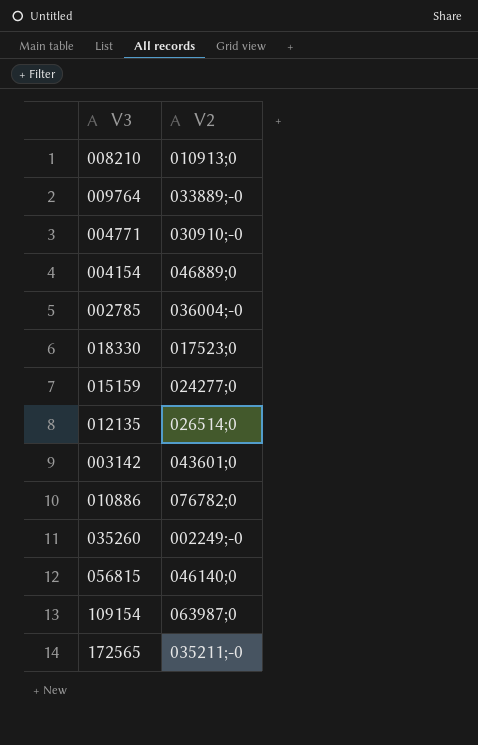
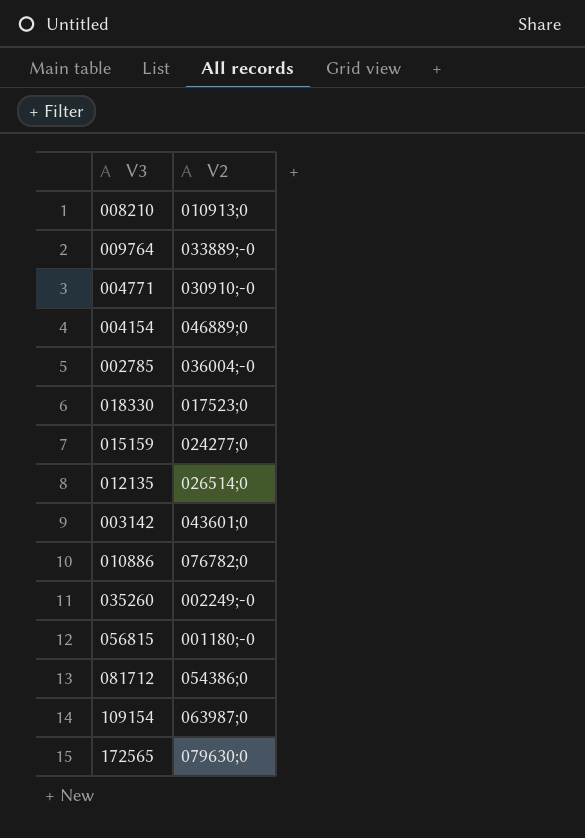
056815 | V2: 046140;0 -> 001180;-0
row 081712: none -> 054386;0
172565 | V2: 035211;-0 -> 079630;0

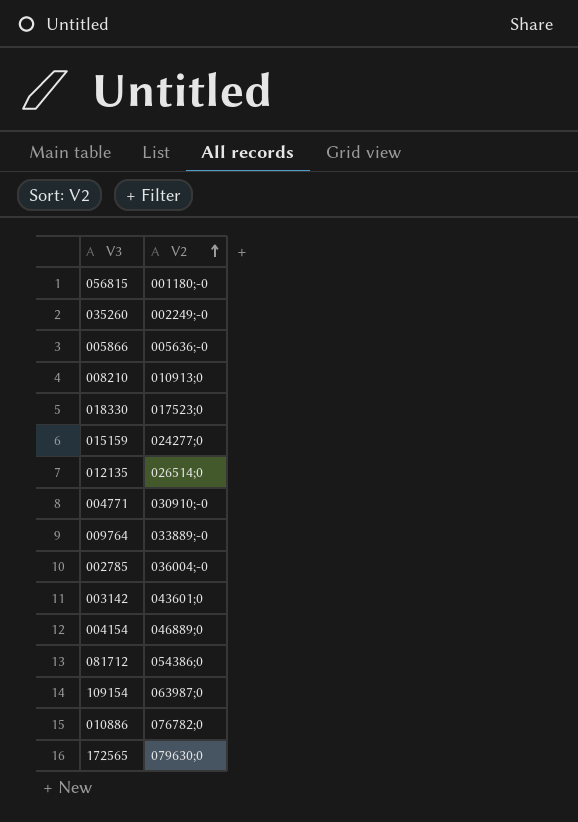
row order: none -> V2 ascending
row 005866: none -> 005636;-0

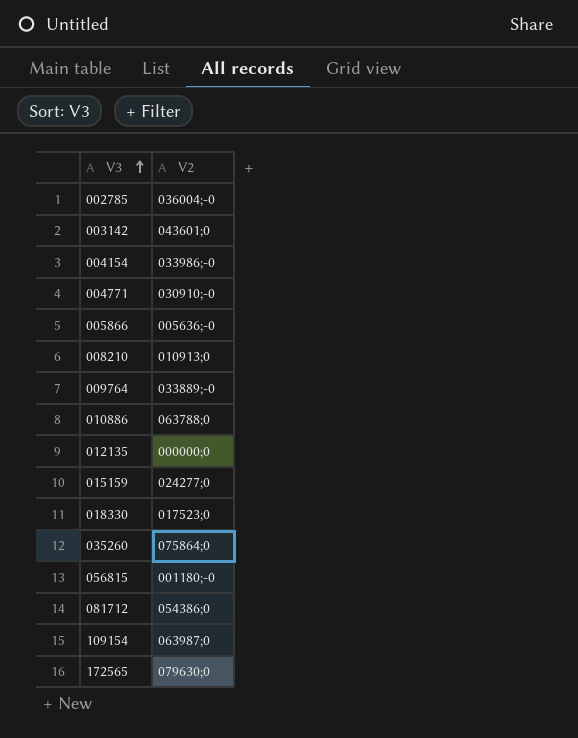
row order: V2 ascending -> V3 ascending
004154 | V2: 046889;0 -> 033986;-0
010886 | V2: 076782;0 -> 063788;0
012135 | V2: 026514;0 -> 000000;0
035260 | V2: 002249;-0 -> 075864;0

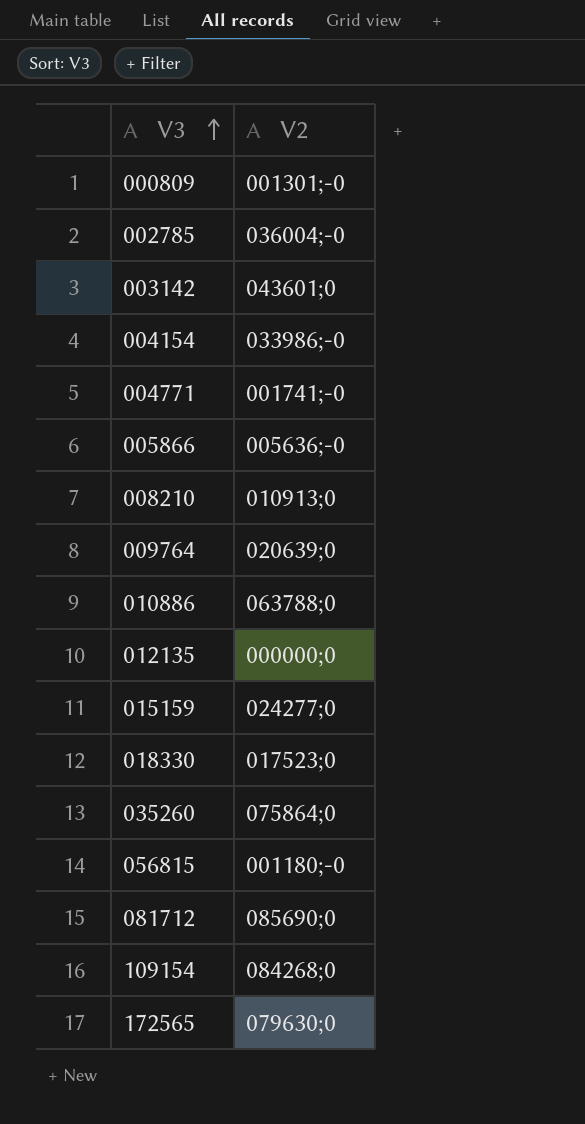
row 000809: none -> 001301;-0
004771 | V2: 030910;-0 -> 001741;-0
009764 | V2: 033889;-0 -> 020639;0
081712 | V2: 054386;0 -> 085690;0
109154 | V2: 063987;0 -> 084268;0

